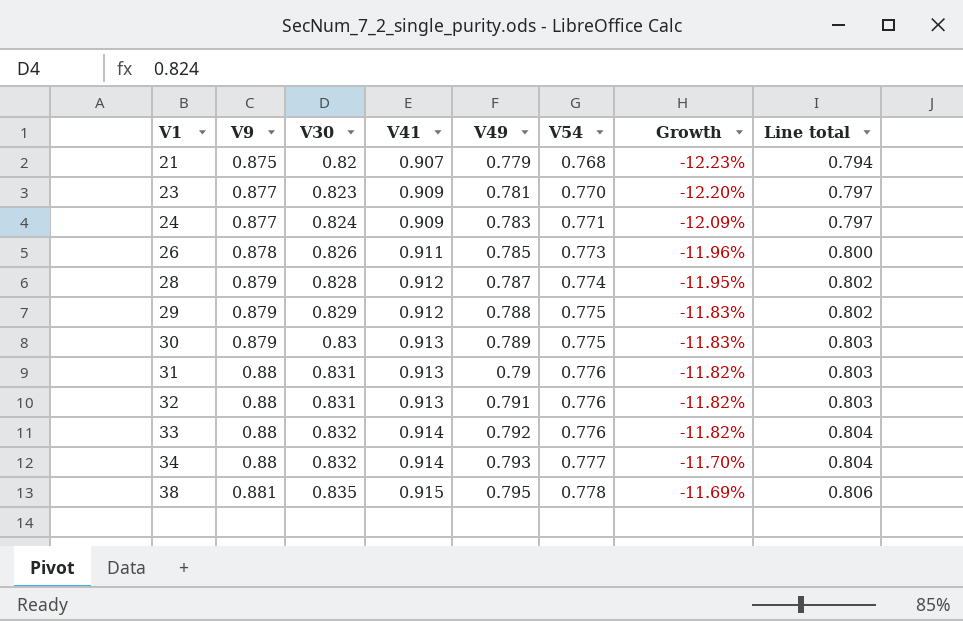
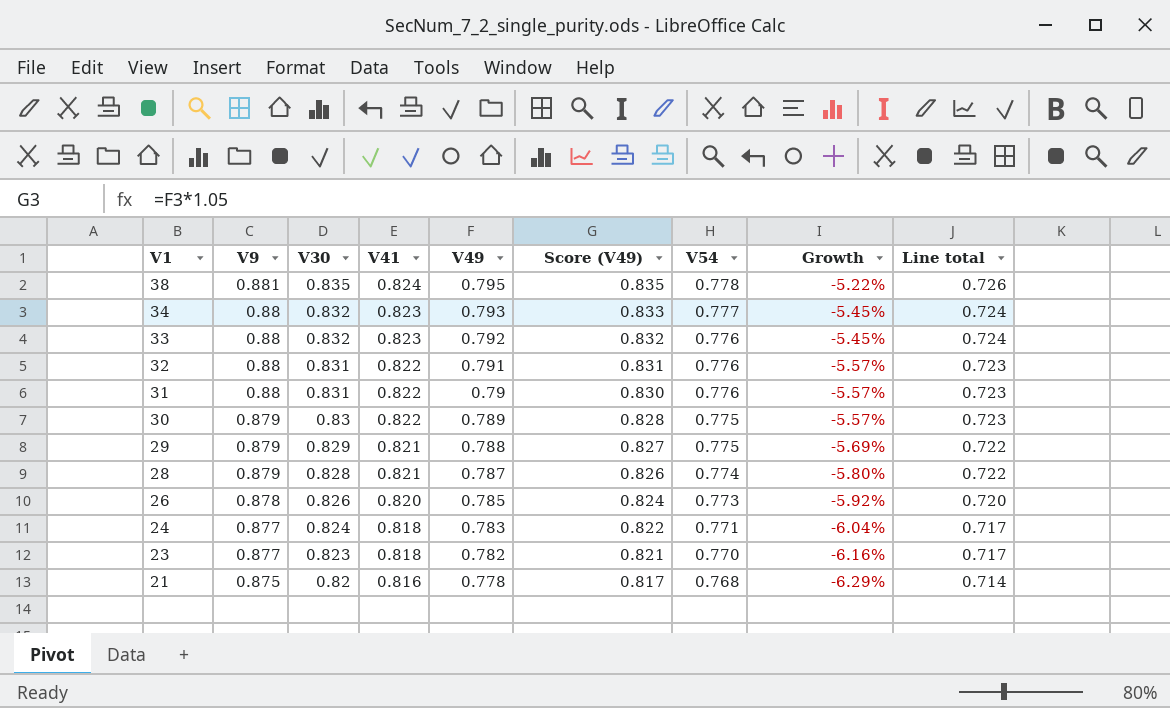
row order: V1 ascending -> V1 descending
column Score (V49) | formula: none -> [V49] * 1.05
column Growth | formula: ([V54] - [V9]) / [V9] -> ([V30] - [V9]) / [V9]
38 | V41: 0.915 -> 0.824
38 | Line total: 0.806 -> 0.726
34 | V41: 0.914 -> 0.823
34 | Line total: 0.804 -> 0.724
33 | V41: 0.914 -> 0.823
33 | Line total: 0.804 -> 0.724
32 | V41: 0.913 -> 0.822
32 | Line total: 0.803 -> 0.723
31 | V41: 0.913 -> 0.822
31 | Line total: 0.803 -> 0.723
30 | V41: 0.913 -> 0.822
30 | Line total: 0.803 -> 0.723
29 | V41: 0.912 -> 0.821
29 | Line total: 0.802 -> 0.722
28 | V41: 0.912 -> 0.821
28 | Line total: 0.802 -> 0.722
26 | V41: 0.911 -> 0.820
26 | Line total: 0.800 -> 0.720
24 | V41: 0.909 -> 0.818
24 | Line total: 0.797 -> 0.717
23 | V41: 0.909 -> 0.818
23 | V49: 0.781 -> 0.782
23 | Line total: 0.797 -> 0.717
21 | V41: 0.907 -> 0.816
21 | V49: 0.779 -> 0.778
21 | Line total: 0.794 -> 0.714

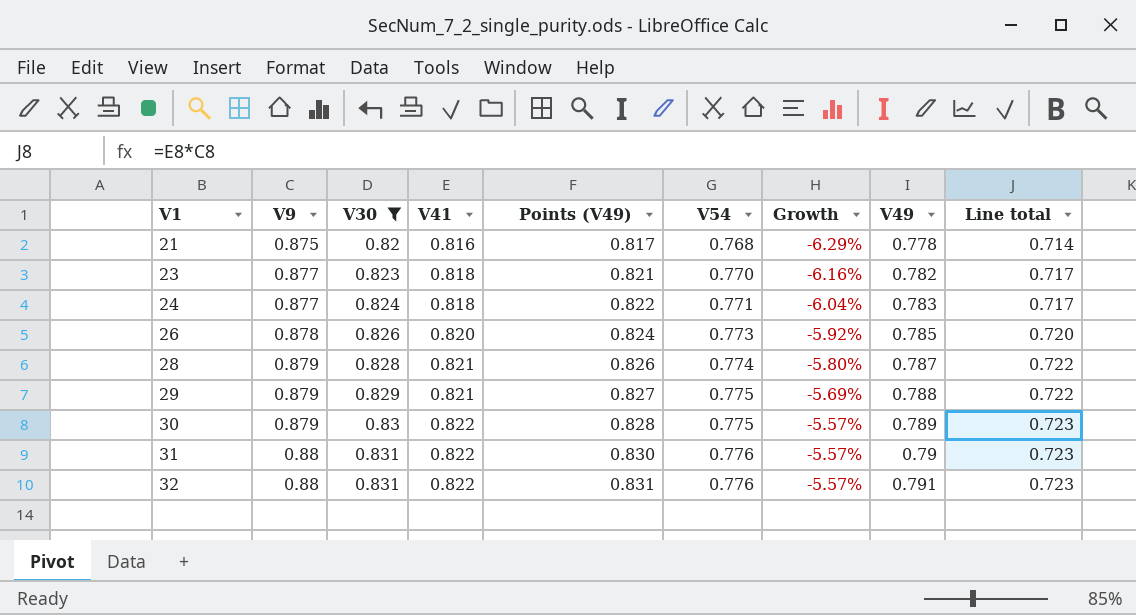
filter: none -> V30 <= 0.831
row order: V1 descending -> V1 ascending
column name: Score (V49) -> Points (V49)
column V49 | position: 5 -> 8

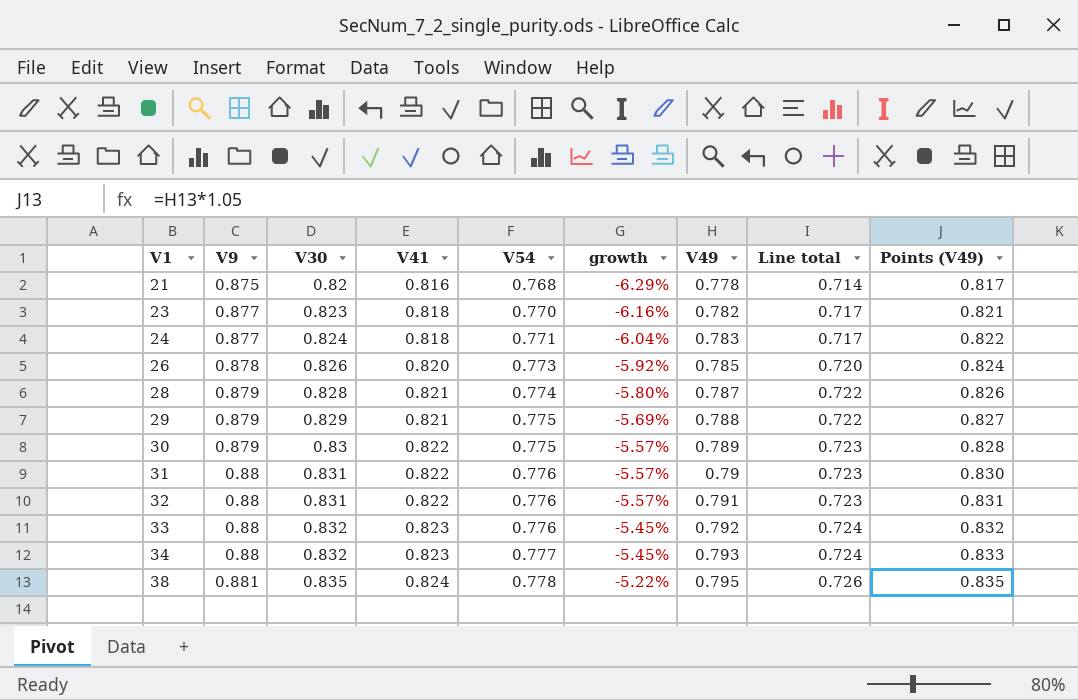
filter: V30 <= 0.831 -> none
column name: Growth -> growth
column Points (V49) | position: 5 -> 9

